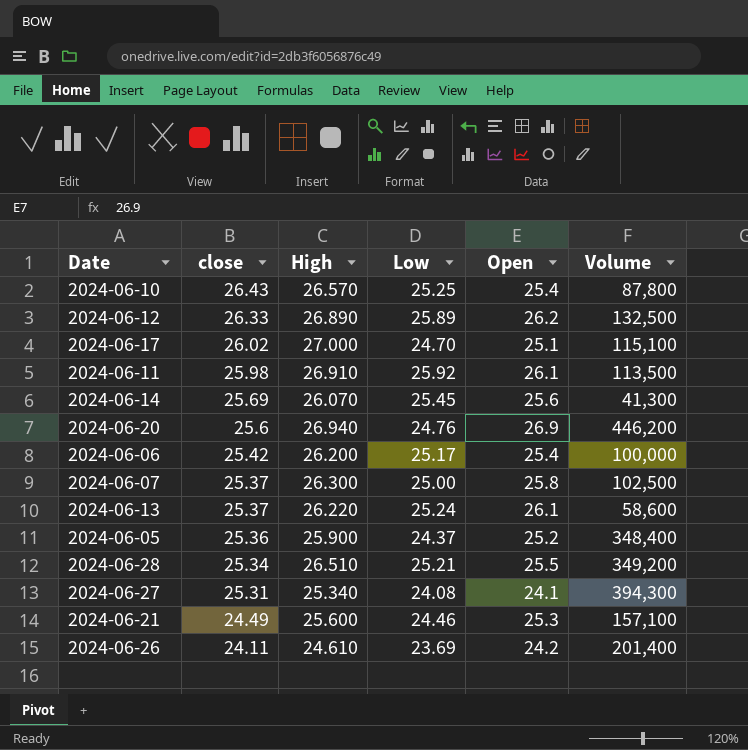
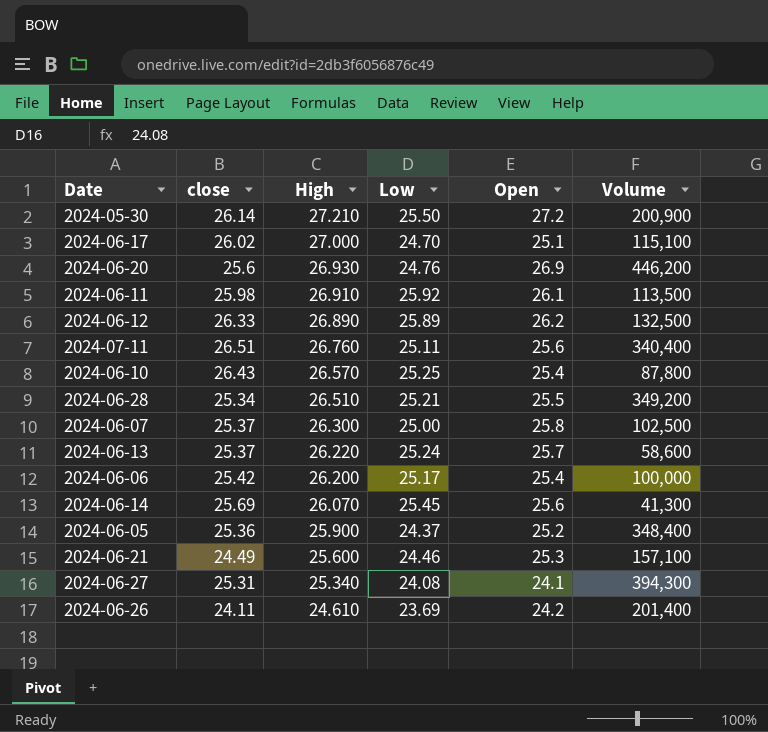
row order: close descending -> High descending
row 2024-05-30: none -> 26.14 | 27.210 | 25.50 | 27.2 | 200,900
2024-06-20 | High: 26.940 -> 26.930
row 2024-07-11: none -> 26.51 | 26.760 | 25.11 | 25.6 | 340,400
2024-06-13 | Open: 26.1 -> 25.7

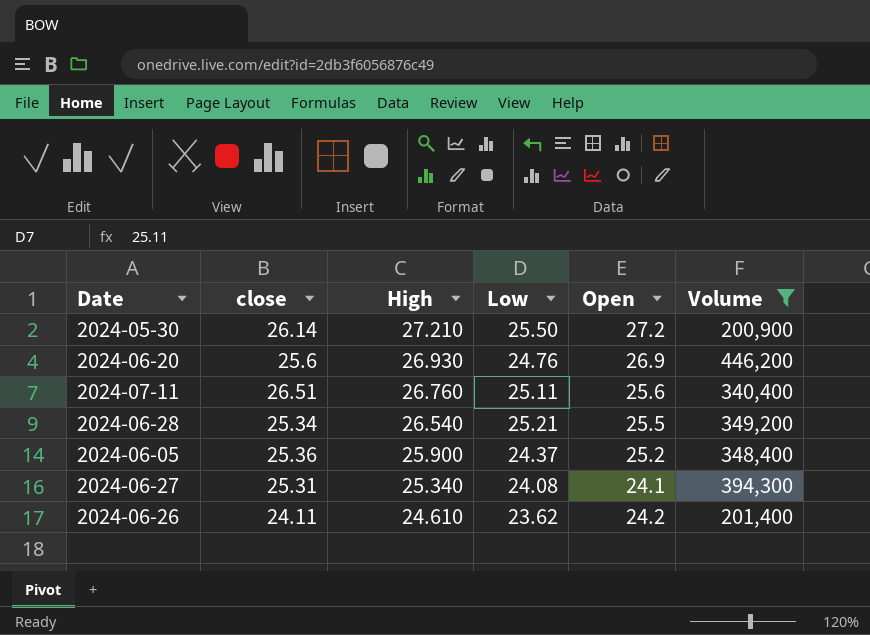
filter: none -> Volume >= 200,900
2024-06-28 | High: 26.510 -> 26.540
2024-06-26 | Low: 23.69 -> 23.62

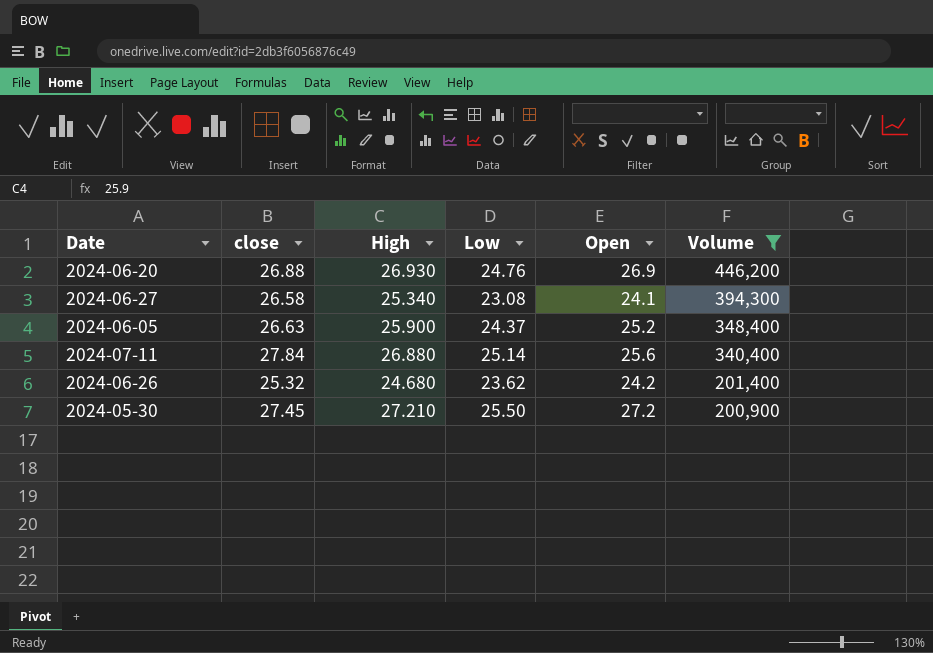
row order: High descending -> Volume descending
row 2024-06-28: 25.34 | 26.540 | 25.21 | 25.5 | 349,200 -> none
2024-06-20 | close: 25.6 -> 26.88
2024-06-27 | close: 25.31 -> 26.58
2024-06-27 | Low: 24.08 -> 23.08
2024-06-05 | close: 25.36 -> 26.63
2024-07-11 | close: 26.51 -> 27.84
2024-07-11 | High: 26.760 -> 26.880
2024-07-11 | Low: 25.11 -> 25.14
2024-06-26 | close: 24.11 -> 25.32
2024-06-26 | High: 24.610 -> 24.680
2024-05-30 | close: 26.14 -> 27.45

